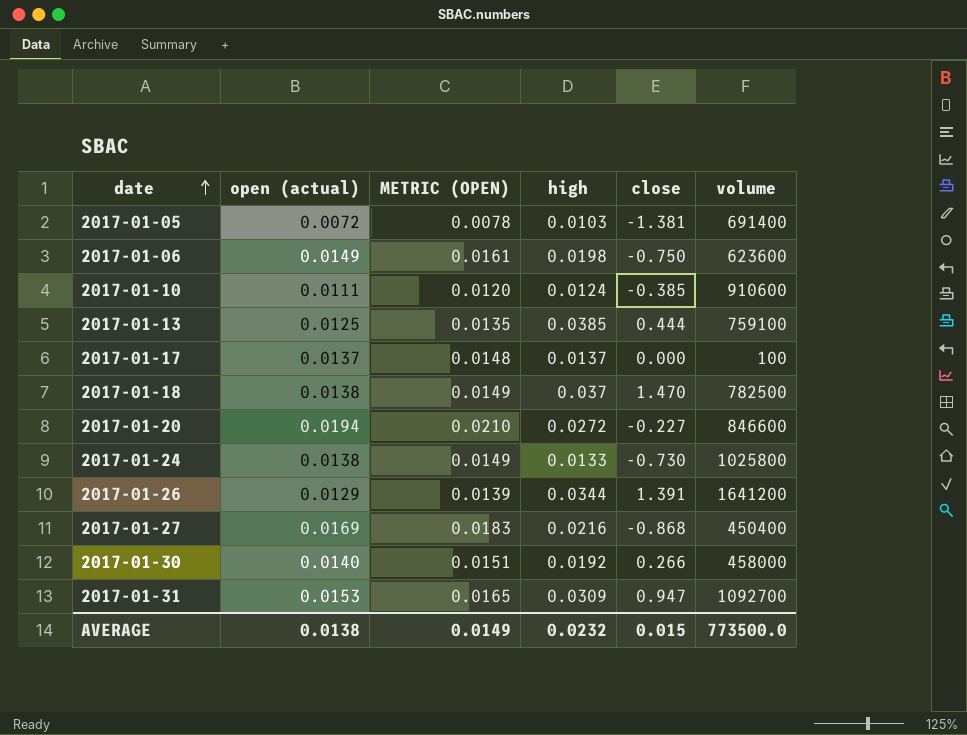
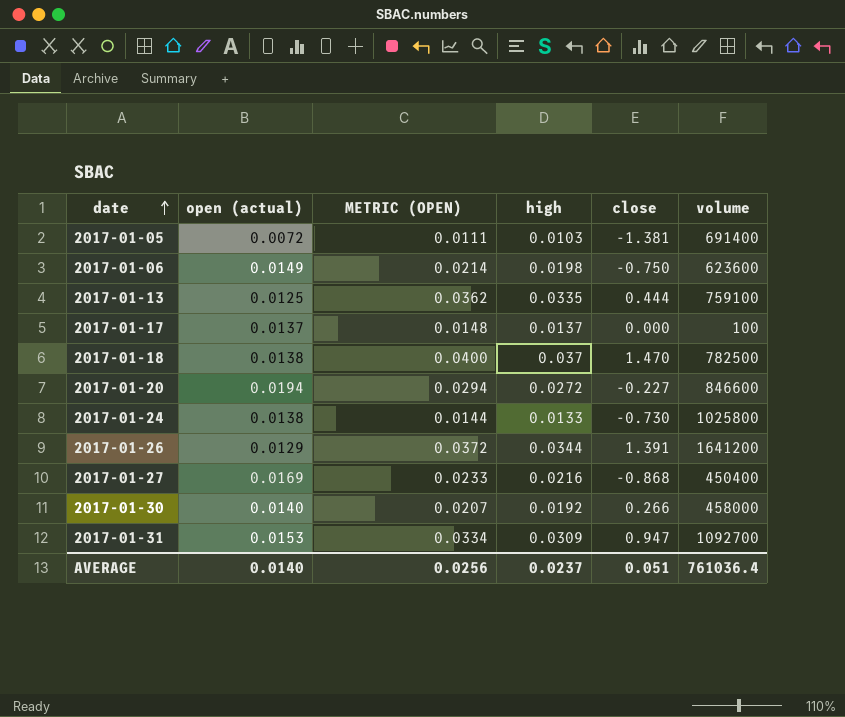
column METRIC (OPEN) | formula: [open (actual)] * 1.08 -> [high] * 1.08
row 2017-01-10: 0.0111 | 0.0120 | 0.0124 | -0.385 | 910600 -> none
2017-01-13 | high: 0.0385 -> 0.0335
AVERAGE | open (actual): 0.0138 -> 0.0140
AVERAGE | METRIC (OPEN): 0.0149 -> 0.0256
AVERAGE | high: 0.0232 -> 0.0237
AVERAGE | close: 0.015 -> 0.051
AVERAGE | volume: 773500.0 -> 761036.4

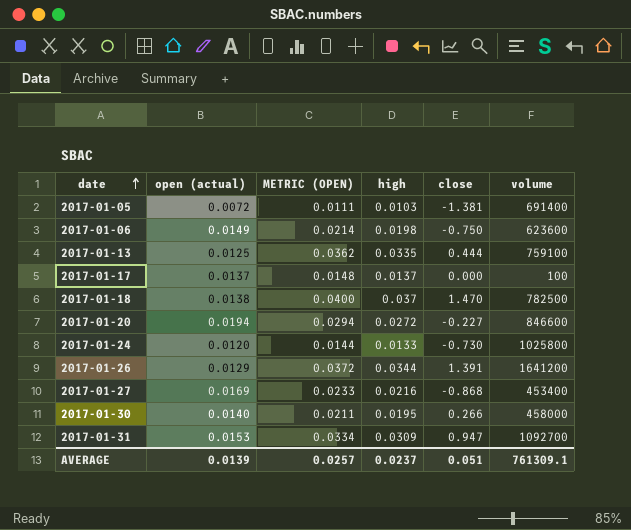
2017-01-24 | open (actual): 0.0138 -> 0.0120
2017-01-27 | volume: 450400 -> 453400
2017-01-30 | METRIC (OPEN): 0.0207 -> 0.0211
2017-01-30 | high: 0.0192 -> 0.0195
AVERAGE | open (actual): 0.0140 -> 0.0139
AVERAGE | METRIC (OPEN): 0.0256 -> 0.0257
AVERAGE | volume: 761036.4 -> 761309.1

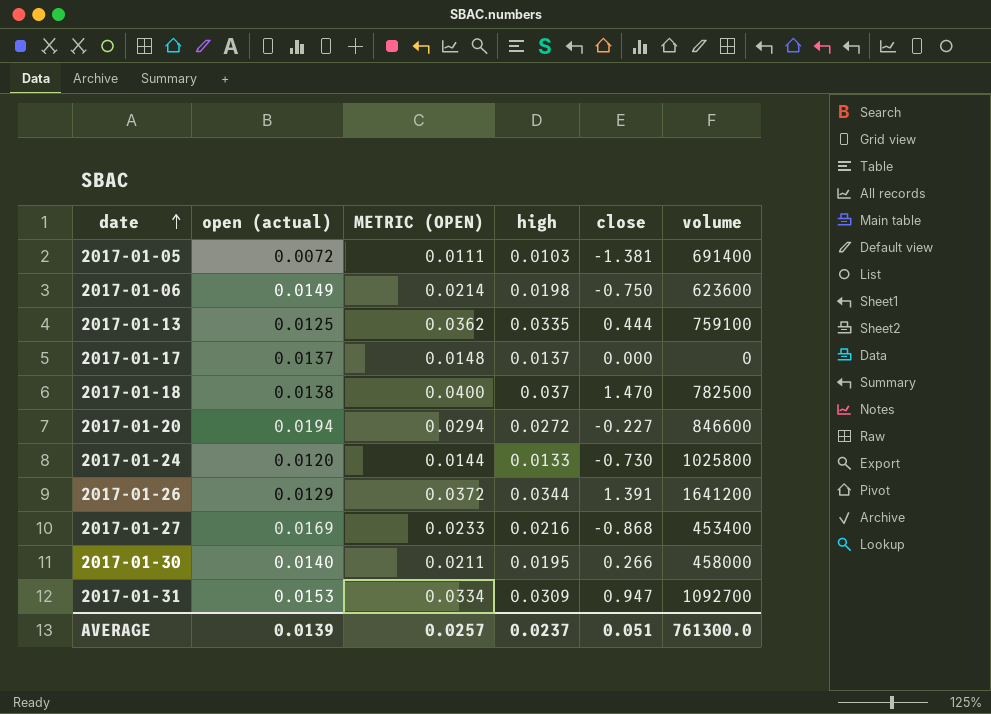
2017-01-17 | volume: 100 -> 0
AVERAGE | volume: 761309.1 -> 761300.0

